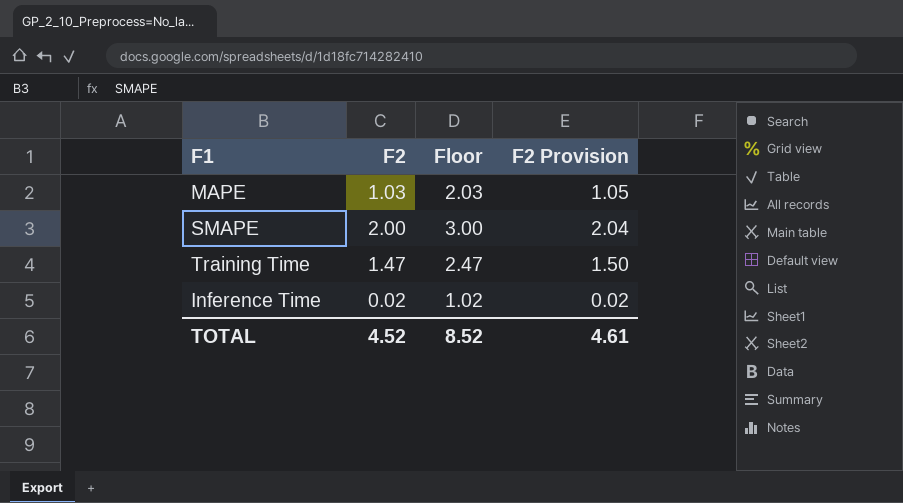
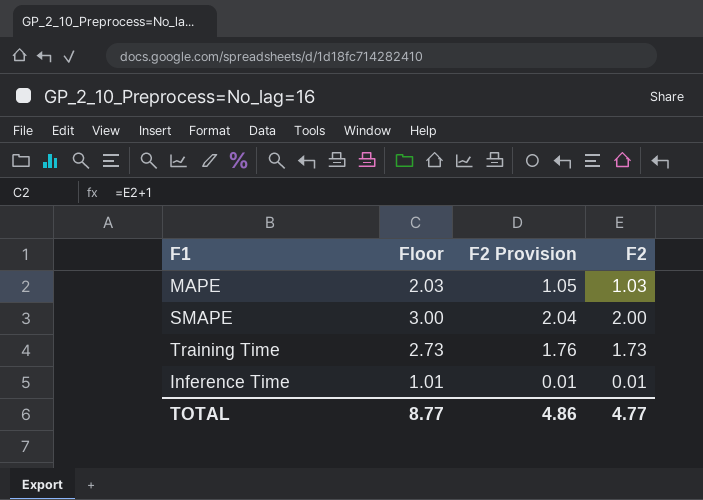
column F2 | position: 2 -> 4
Training Time | Floor: 2.47 -> 2.73
Training Time | F2 Provision: 1.50 -> 1.76
Training Time | F2: 1.47 -> 1.73
Inference Time | Floor: 1.02 -> 1.01
Inference Time | F2 Provision: 0.02 -> 0.01
Inference Time | F2: 0.02 -> 0.01
TOTAL | Floor: 8.52 -> 8.77
TOTAL | F2 Provision: 4.61 -> 4.86
TOTAL | F2: 4.52 -> 4.77

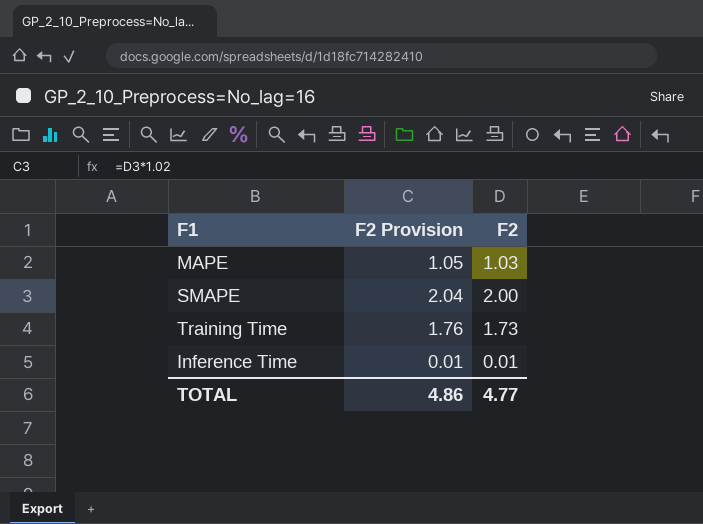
column Floor | formula: [F2] + 1 -> none

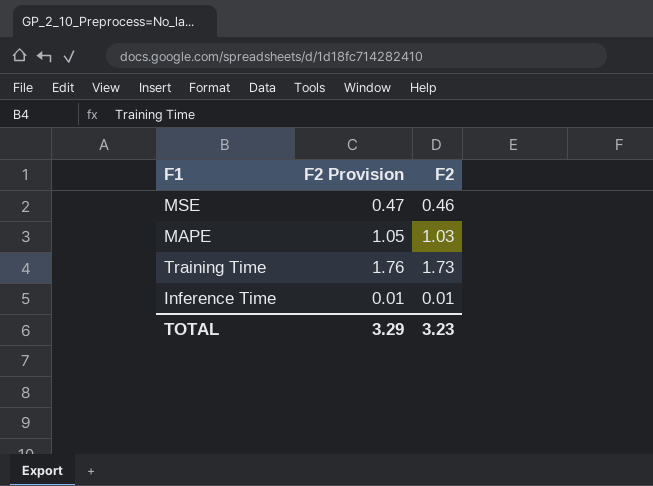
row SMAPE: 2.04 | 2.00 -> none
row MSE: none -> 0.47 | 0.46
TOTAL | F2 Provision: 4.86 -> 3.29
TOTAL | F2: 4.77 -> 3.23

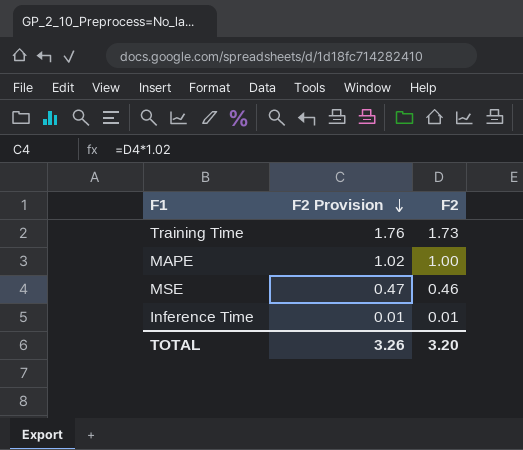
row order: none -> F2 Provision descending
MAPE | F2 Provision: 1.05 -> 1.02
MAPE | F2: 1.03 -> 1.00
TOTAL | F2 Provision: 3.29 -> 3.26
TOTAL | F2: 3.23 -> 3.20

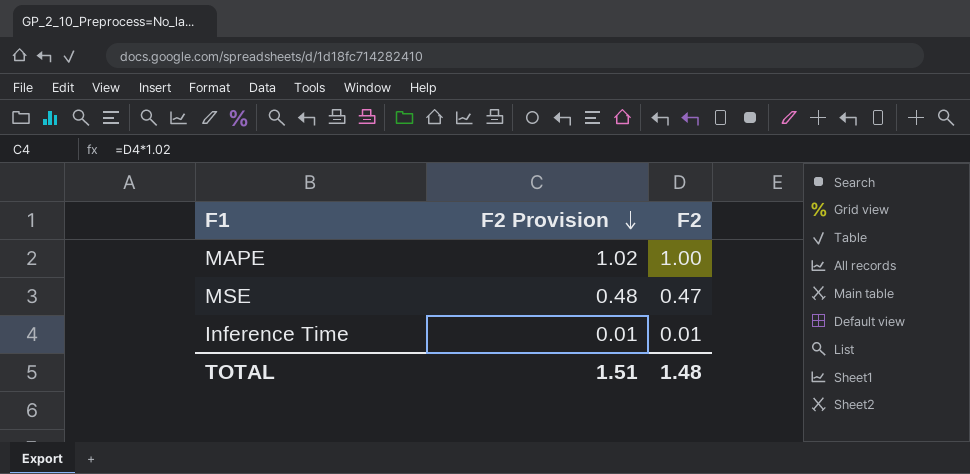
row Training Time: 1.76 | 1.73 -> none
MSE | F2 Provision: 0.47 -> 0.48
MSE | F2: 0.46 -> 0.47
TOTAL | F2 Provision: 3.26 -> 1.51
TOTAL | F2: 3.20 -> 1.48

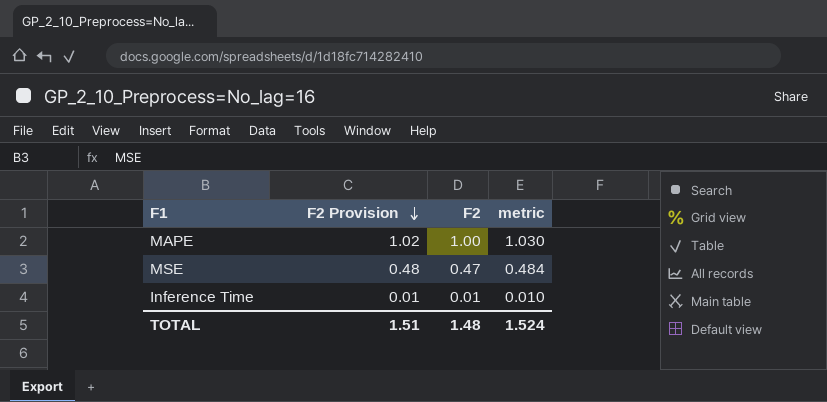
column metric | formula: none -> [F2] * 1.03

